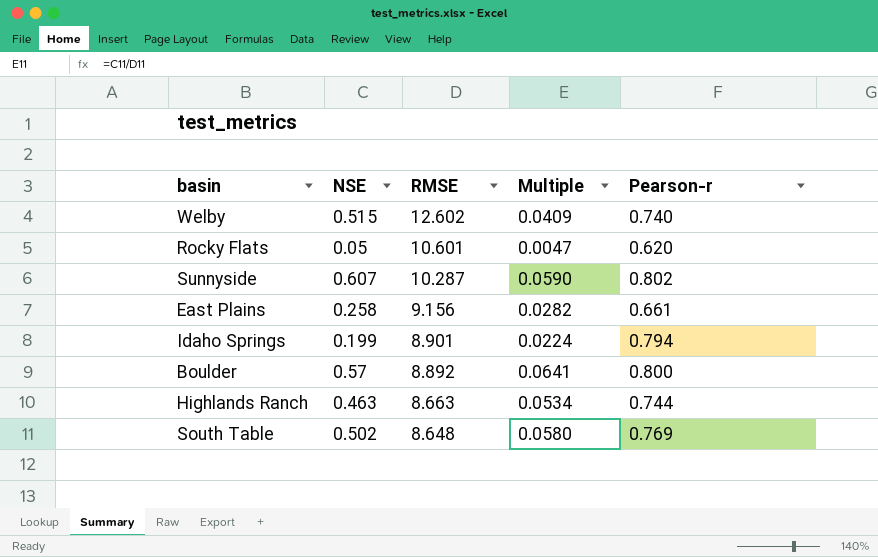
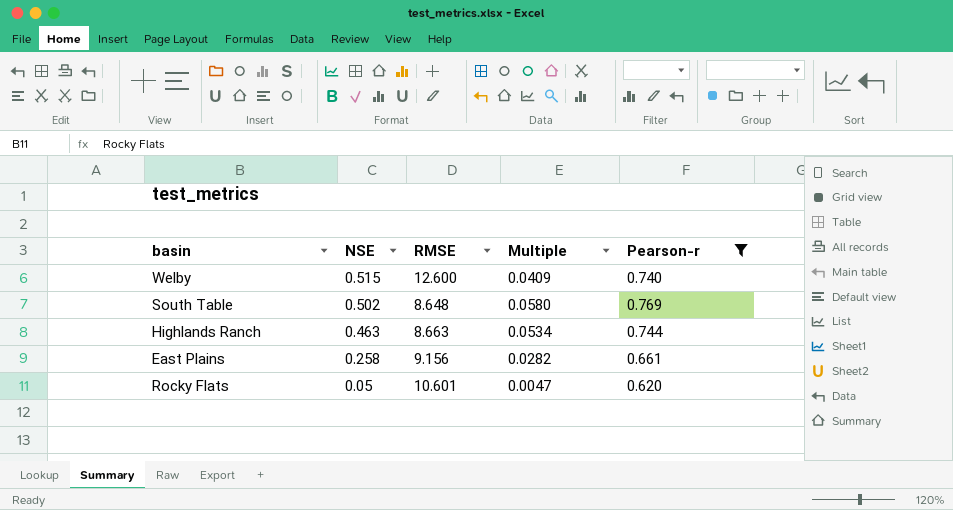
filter: none -> Pearson-r <= 0.769
row order: RMSE descending -> NSE descending
Welby | RMSE: 12.602 -> 12.600

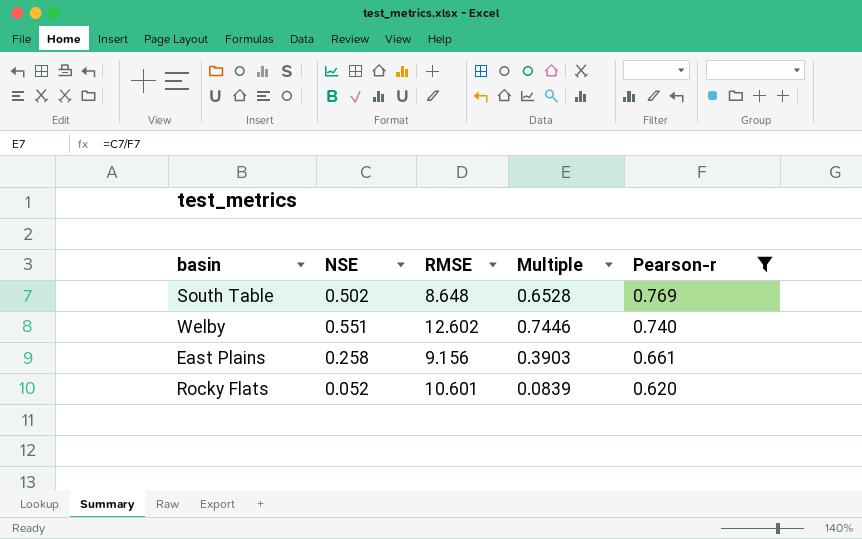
row order: NSE descending -> Pearson-r descending
column Multiple | formula: [NSE] / [RMSE] -> [NSE] / [Pearson-r]
row Highlands Ranch: 0.463 | 8.663 | 0.0534 | 0.744 -> none
Welby | NSE: 0.515 -> 0.551
Welby | RMSE: 12.600 -> 12.602
Rocky Flats | NSE: 0.05 -> 0.052

